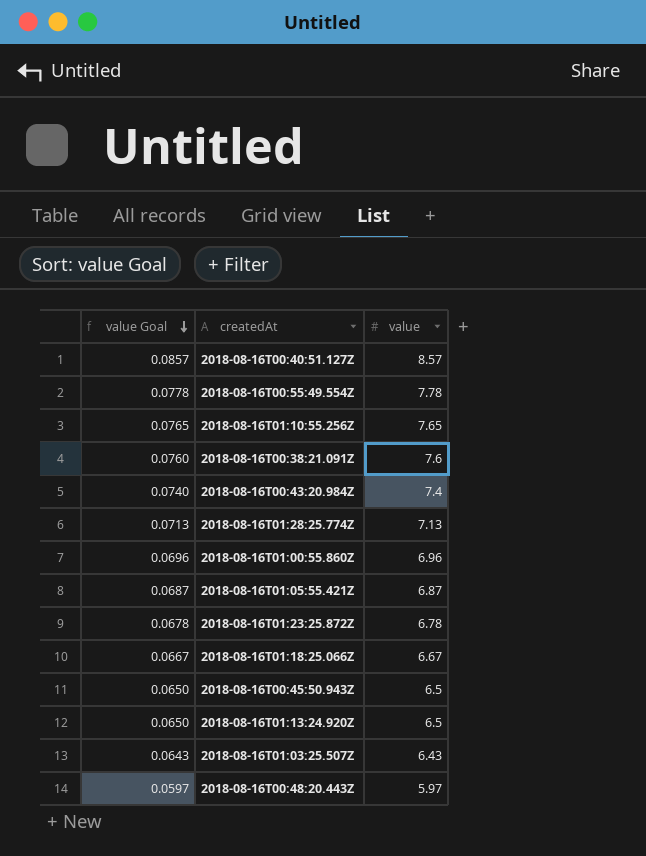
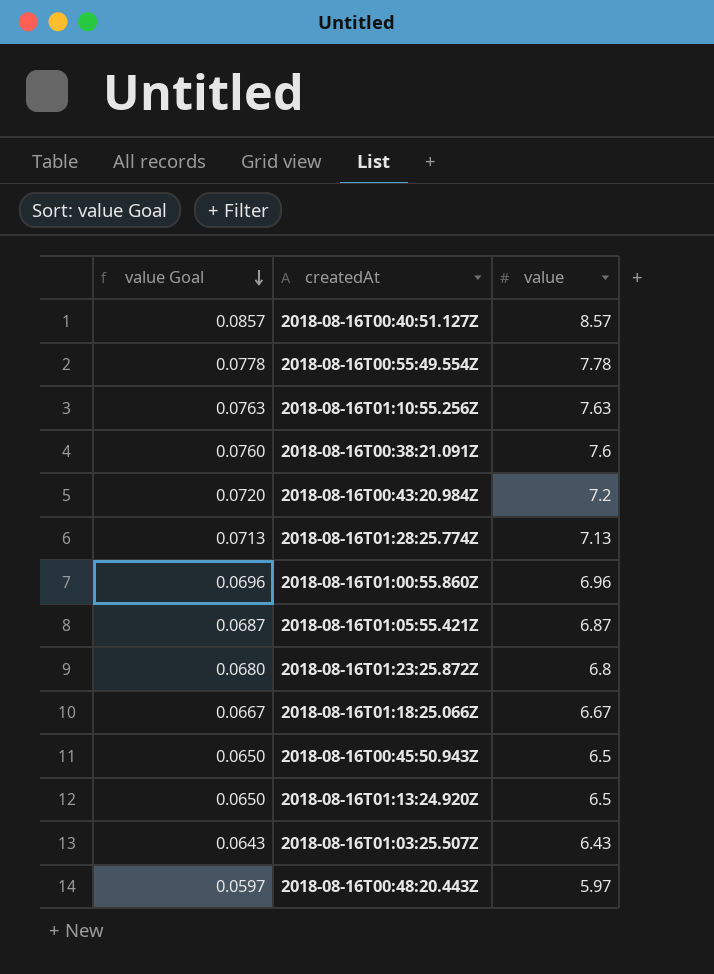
2018-08-16T01:10:55.256Z | value Goal: 0.0765 -> 0.0763
2018-08-16T01:10:55.256Z | value: 7.65 -> 7.63
2018-08-16T00:43:20.984Z | value Goal: 0.0740 -> 0.0720
2018-08-16T00:43:20.984Z | value: 7.4 -> 7.2
2018-08-16T01:23:25.872Z | value Goal: 0.0678 -> 0.0680
2018-08-16T01:23:25.872Z | value: 6.78 -> 6.8

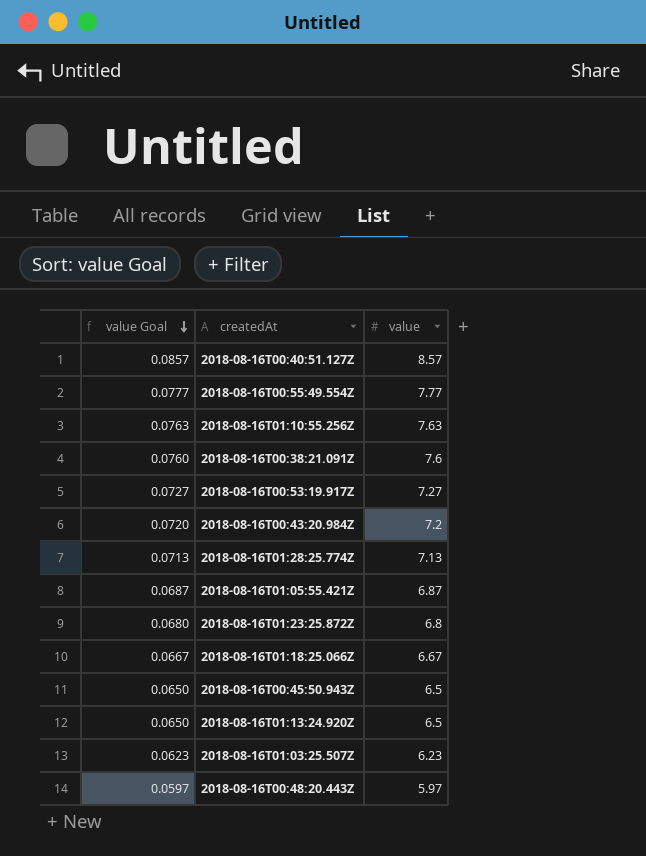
row 2018-08-16T01:00:55.860Z: 0.0696 | 6.96 -> none
2018-08-16T00:55:49.554Z | value Goal: 0.0778 -> 0.0777
2018-08-16T00:55:49.554Z | value: 7.78 -> 7.77
row 2018-08-16T00:53:19.917Z: none -> 0.0727 | 7.27
2018-08-16T01:03:25.507Z | value Goal: 0.0643 -> 0.0623
2018-08-16T01:03:25.507Z | value: 6.43 -> 6.23

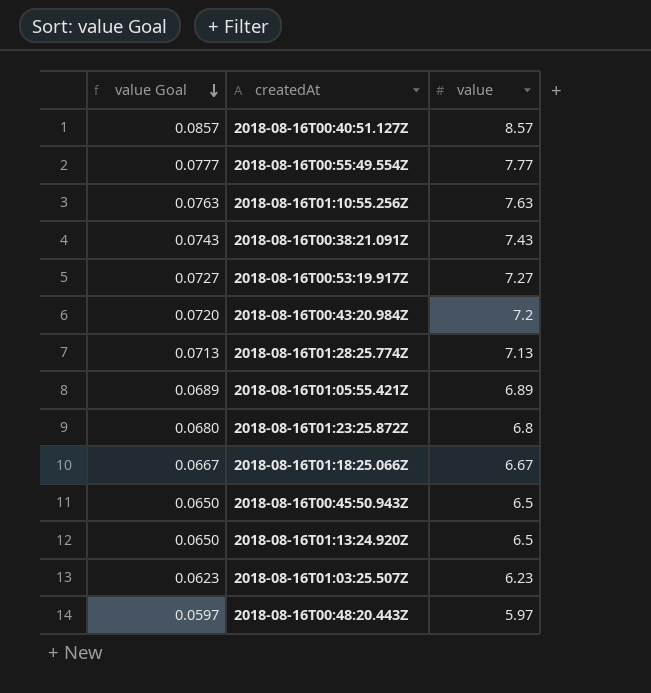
2018-08-16T00:38:21.091Z | value Goal: 0.0760 -> 0.0743
2018-08-16T00:38:21.091Z | value: 7.6 -> 7.43
2018-08-16T01:05:55.421Z | value Goal: 0.0687 -> 0.0689
2018-08-16T01:05:55.421Z | value: 6.87 -> 6.89

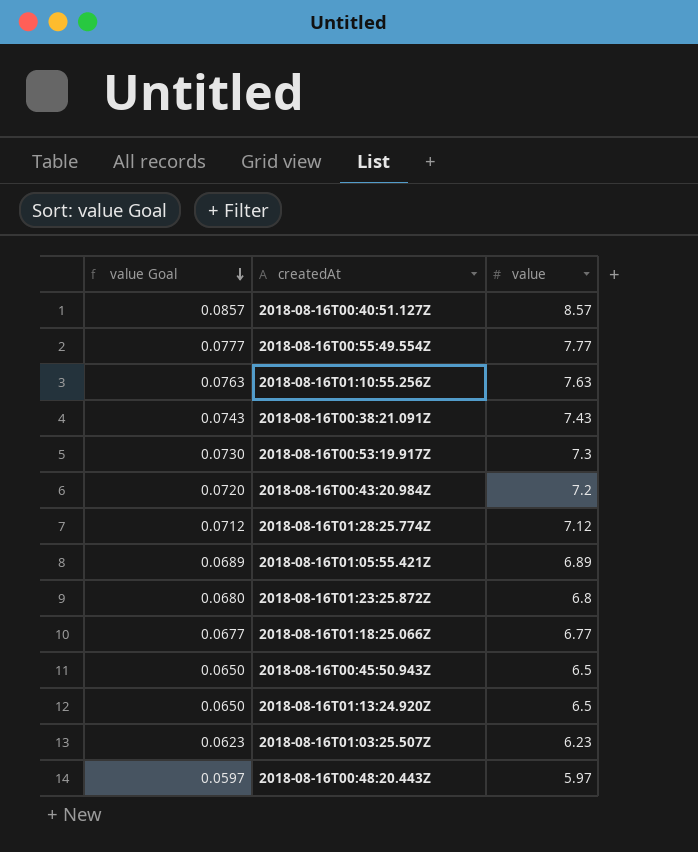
2018-08-16T00:53:19.917Z | value Goal: 0.0727 -> 0.0730
2018-08-16T00:53:19.917Z | value: 7.27 -> 7.3
2018-08-16T01:28:25.774Z | value Goal: 0.0713 -> 0.0712
2018-08-16T01:28:25.774Z | value: 7.13 -> 7.12
2018-08-16T01:18:25.066Z | value Goal: 0.0667 -> 0.0677
2018-08-16T01:18:25.066Z | value: 6.67 -> 6.77

